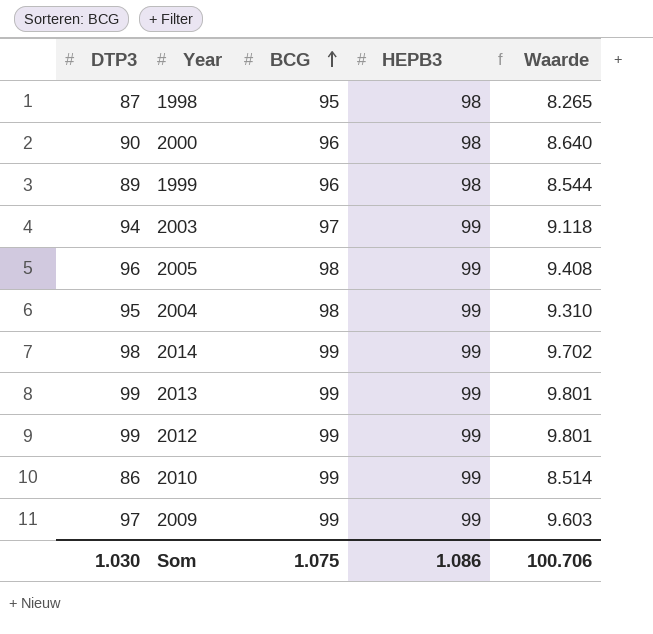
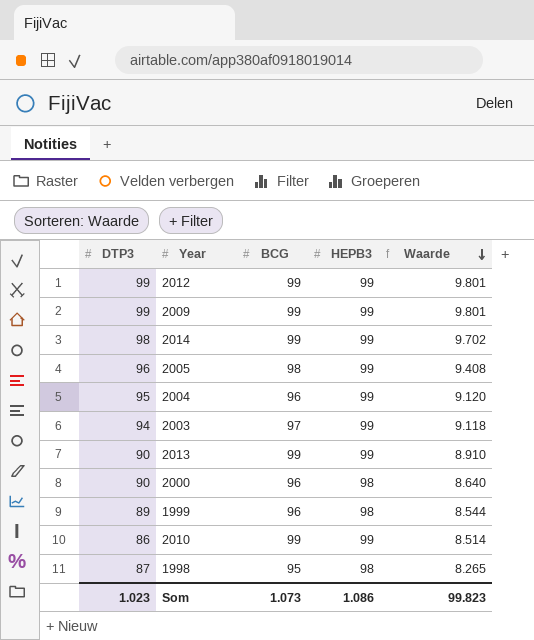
row order: BCG ascending -> Waarde descending
2009 | DTP3: 97 -> 99
2009 | Waarde: 9.603 -> 9.801
2004 | BCG: 98 -> 96
2004 | Waarde: 9.310 -> 9.120
2013 | DTP3: 99 -> 90
2013 | Waarde: 9.801 -> 8.910
Som | DTP3: 1.030 -> 1.023
Som | BCG: 1.075 -> 1.073
Som | Waarde: 100.706 -> 99.823

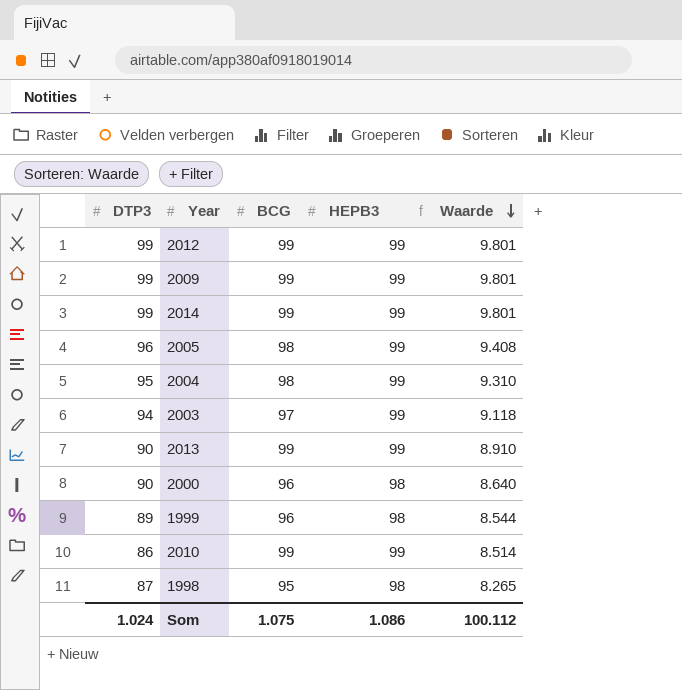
2014 | DTP3: 98 -> 99
2014 | Waarde: 9.702 -> 9.801
2004 | BCG: 96 -> 98
2004 | Waarde: 9.120 -> 9.310
Som | DTP3: 1.023 -> 1.024
Som | BCG: 1.073 -> 1.075
Som | Waarde: 99.823 -> 100.112

